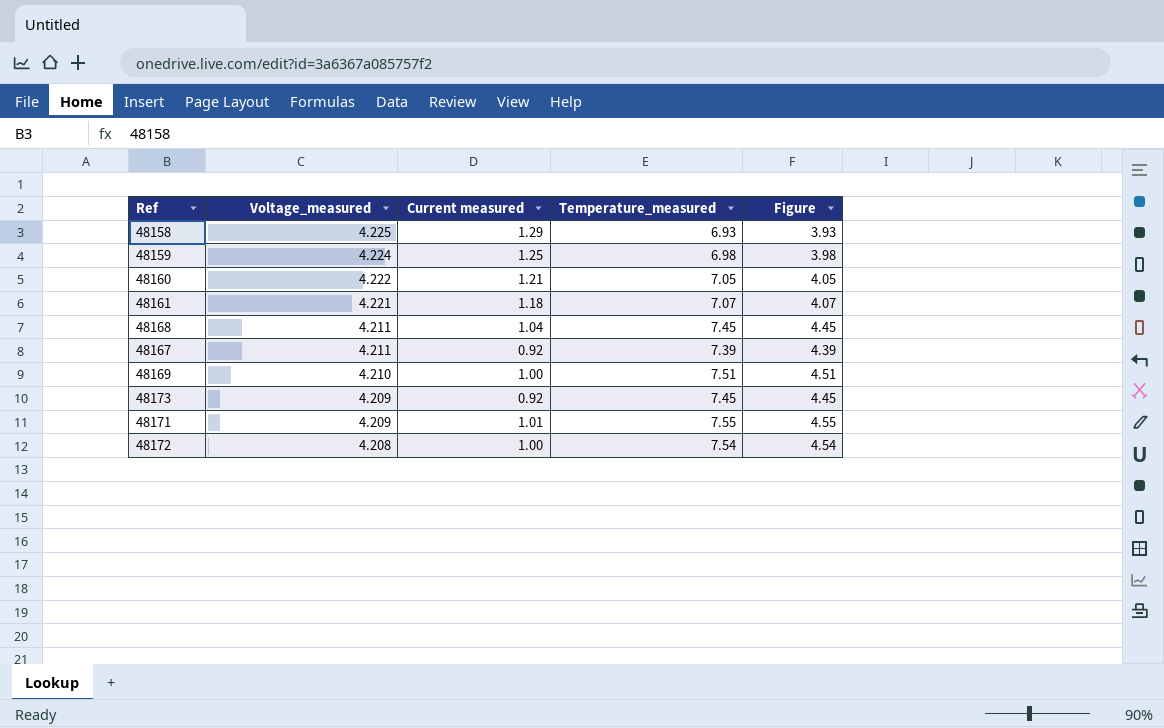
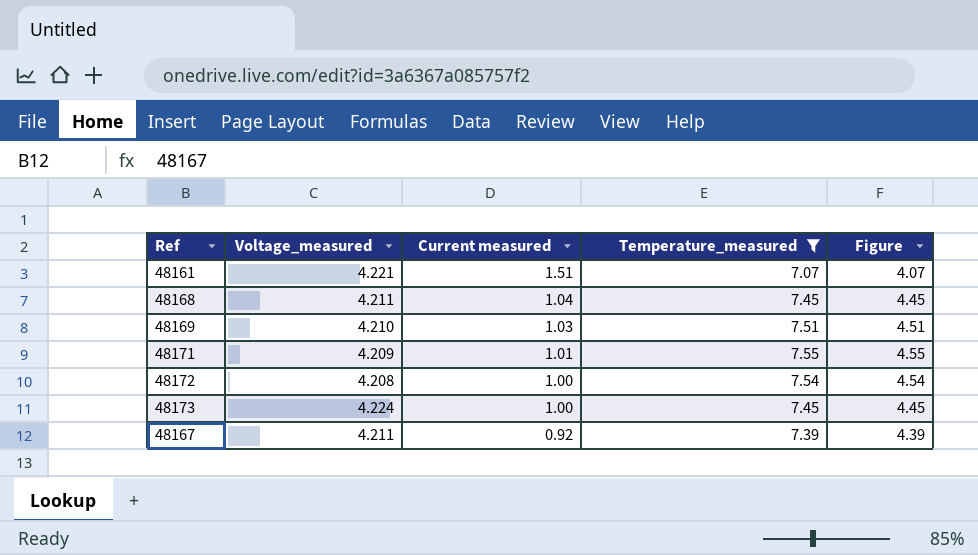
filter: none -> Temperature_measured >= 7.07
row order: Voltage_measured descending -> Current measured descending
48161 | Current measured: 1.18 -> 1.51
48169 | Current measured: 1.00 -> 1.03
48173 | Voltage_measured: 4.209 -> 4.224
48173 | Current measured: 0.92 -> 1.00

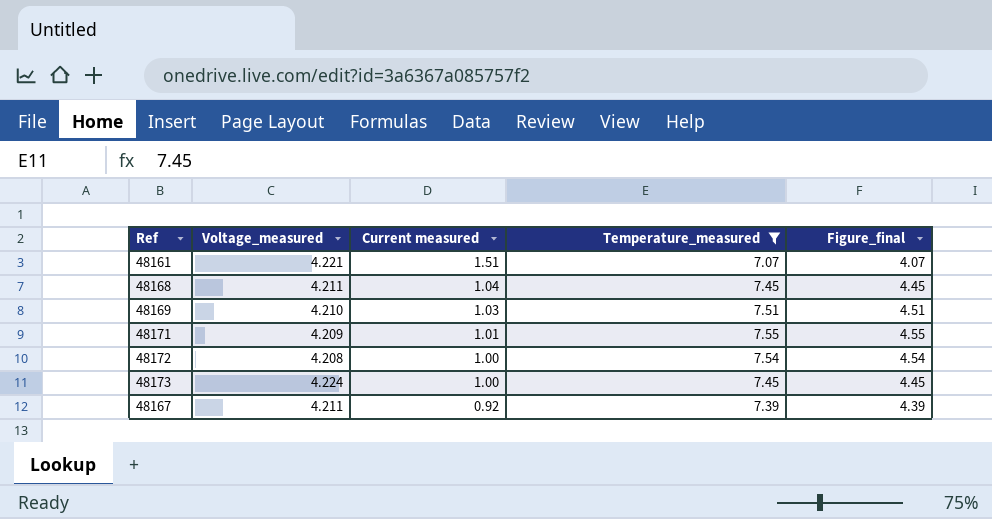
column name: Figure -> Figure_final

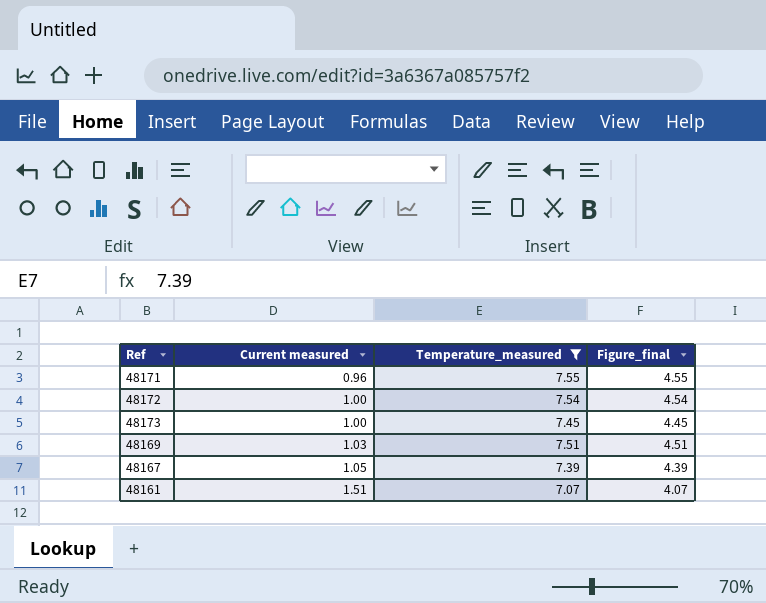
row order: Current measured descending -> Current measured ascending
column Voltage_measured | position: 2 -> none
row 48168: 4.211 | 1.04 | 7.45 | 4.45 -> none
48171 | Current measured: 1.01 -> 0.96
48167 | Current measured: 0.92 -> 1.05

